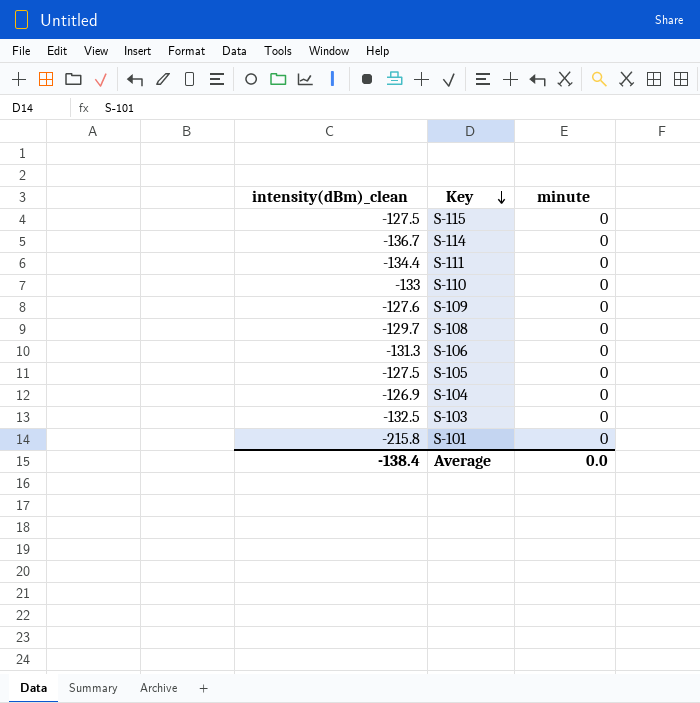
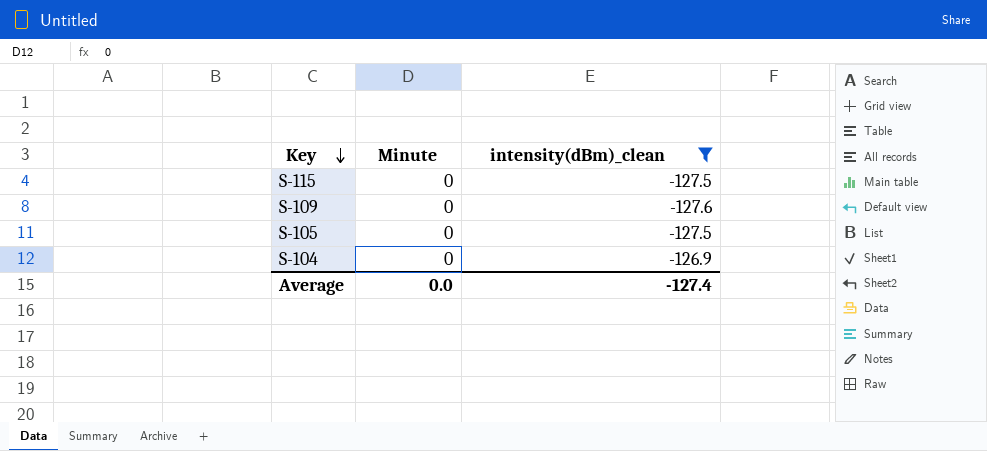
filter: none -> intensity(dBm)_clean >= -127.6
column name: minute -> Minute
column intensity(dBm)_clean | position: 1 -> 3
Average | intensity(dBm)_clean: -138.4 -> -127.4

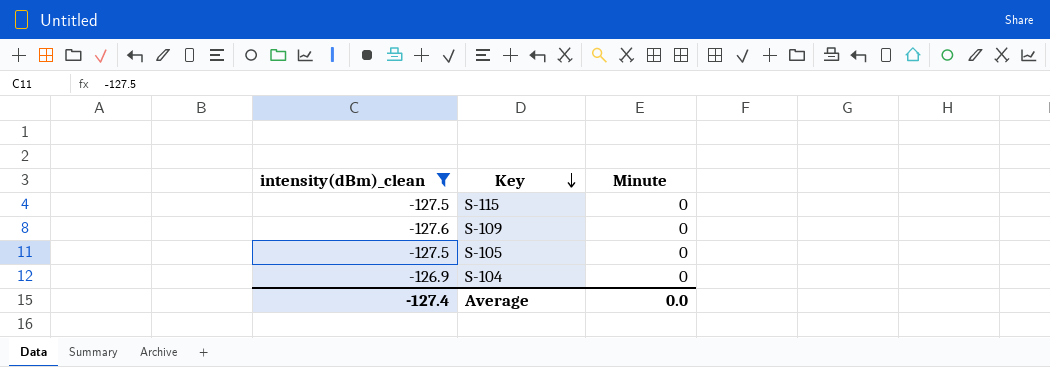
column intensity(dBm)_clean | position: 3 -> 1

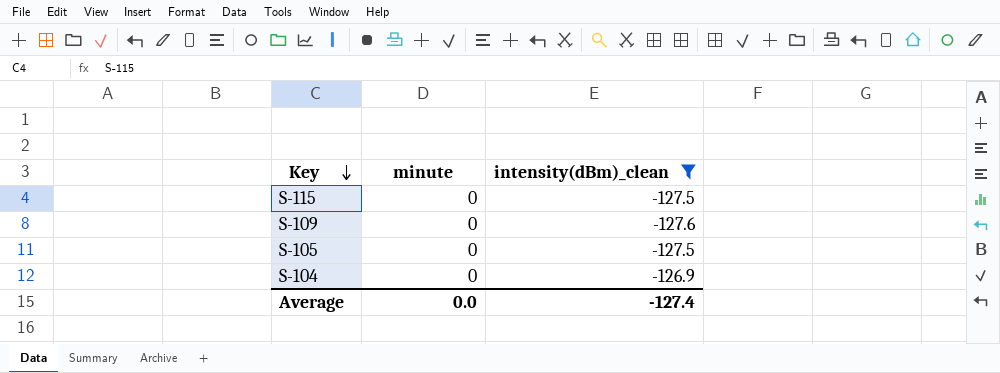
column name: Minute -> minute
column intensity(dBm)_clean | position: 1 -> 3

